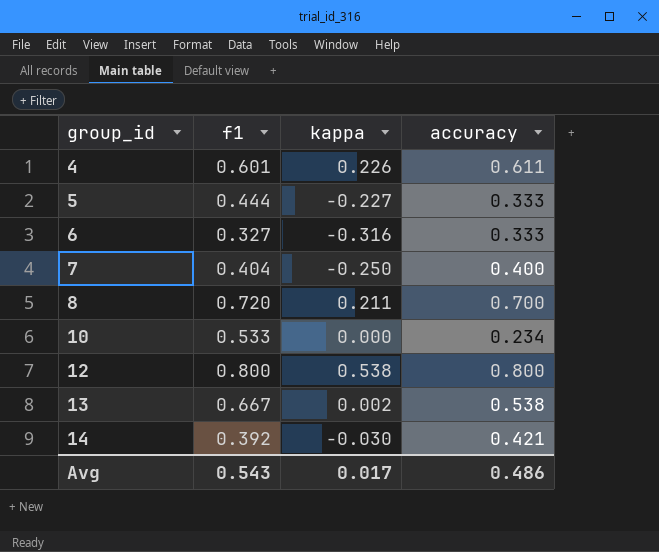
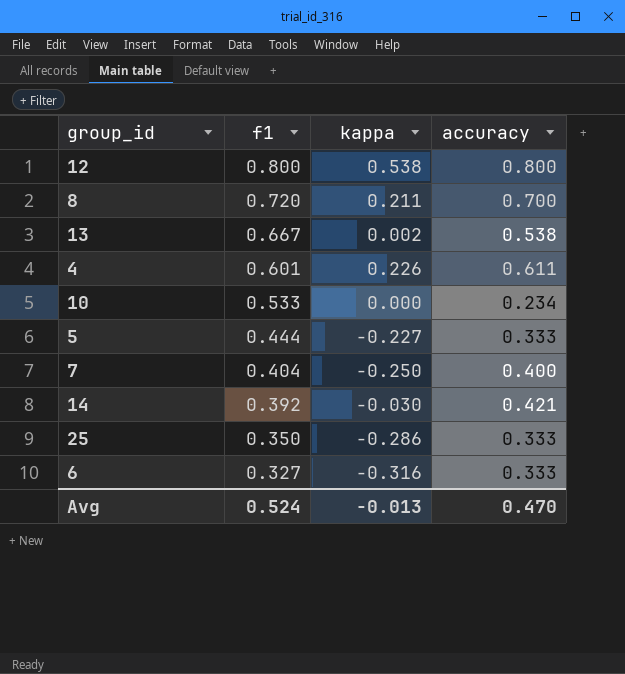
row order: group_id ascending -> f1 descending
row 25: none -> 0.350 | -0.286 | 0.333
Avg | f1: 0.543 -> 0.524
Avg | kappa: 0.017 -> -0.013
Avg | accuracy: 0.486 -> 0.470

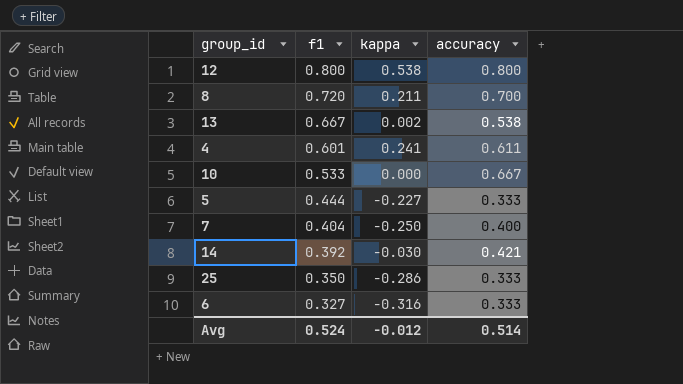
4 | kappa: 0.226 -> 0.241
10 | accuracy: 0.234 -> 0.667
Avg | kappa: -0.013 -> -0.012
Avg | accuracy: 0.470 -> 0.514

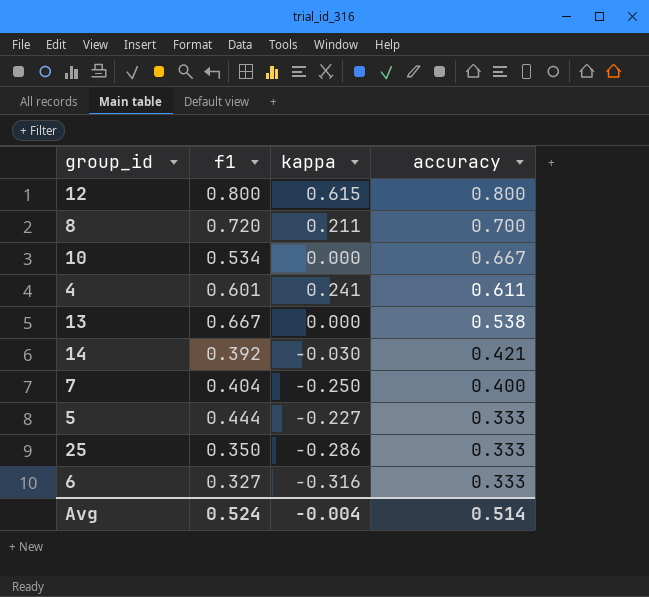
row order: f1 descending -> accuracy descending
12 | kappa: 0.538 -> 0.615
10 | f1: 0.533 -> 0.534
13 | kappa: 0.002 -> 0.000
Avg | kappa: -0.012 -> -0.004

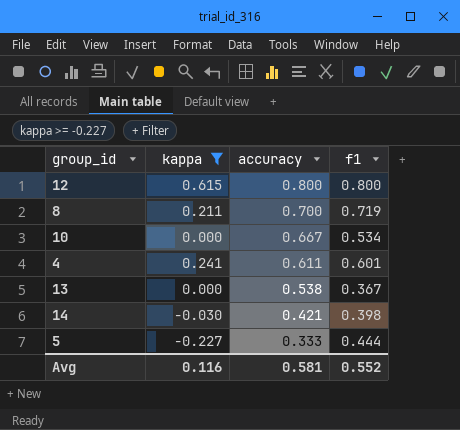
filter: none -> kappa >= -0.227
column f1 | position: 2 -> 4
8 | f1: 0.720 -> 0.719
13 | f1: 0.667 -> 0.367
14 | f1: 0.392 -> 0.398
Avg | kappa: -0.004 -> 0.116
Avg | accuracy: 0.514 -> 0.581
Avg | f1: 0.524 -> 0.552

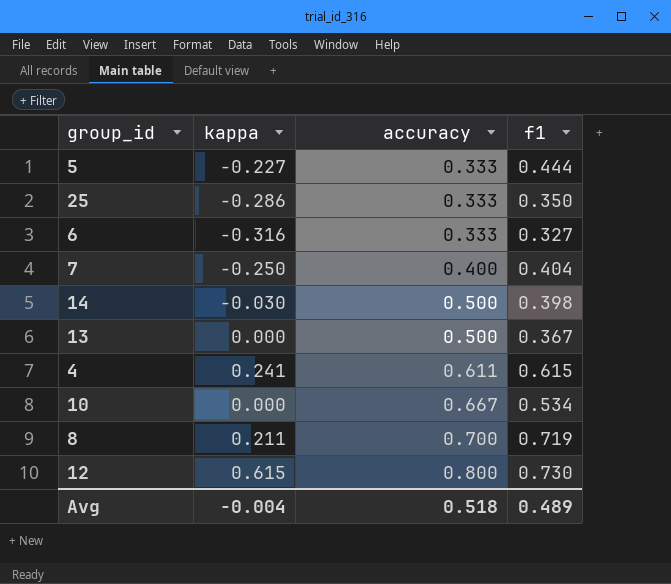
filter: kappa >= -0.227 -> none
row order: accuracy descending -> accuracy ascending
14 | accuracy: 0.421 -> 0.500
13 | accuracy: 0.538 -> 0.500
4 | f1: 0.601 -> 0.615
12 | f1: 0.800 -> 0.730
Avg | kappa: 0.116 -> -0.004
Avg | accuracy: 0.581 -> 0.518
Avg | f1: 0.552 -> 0.489

